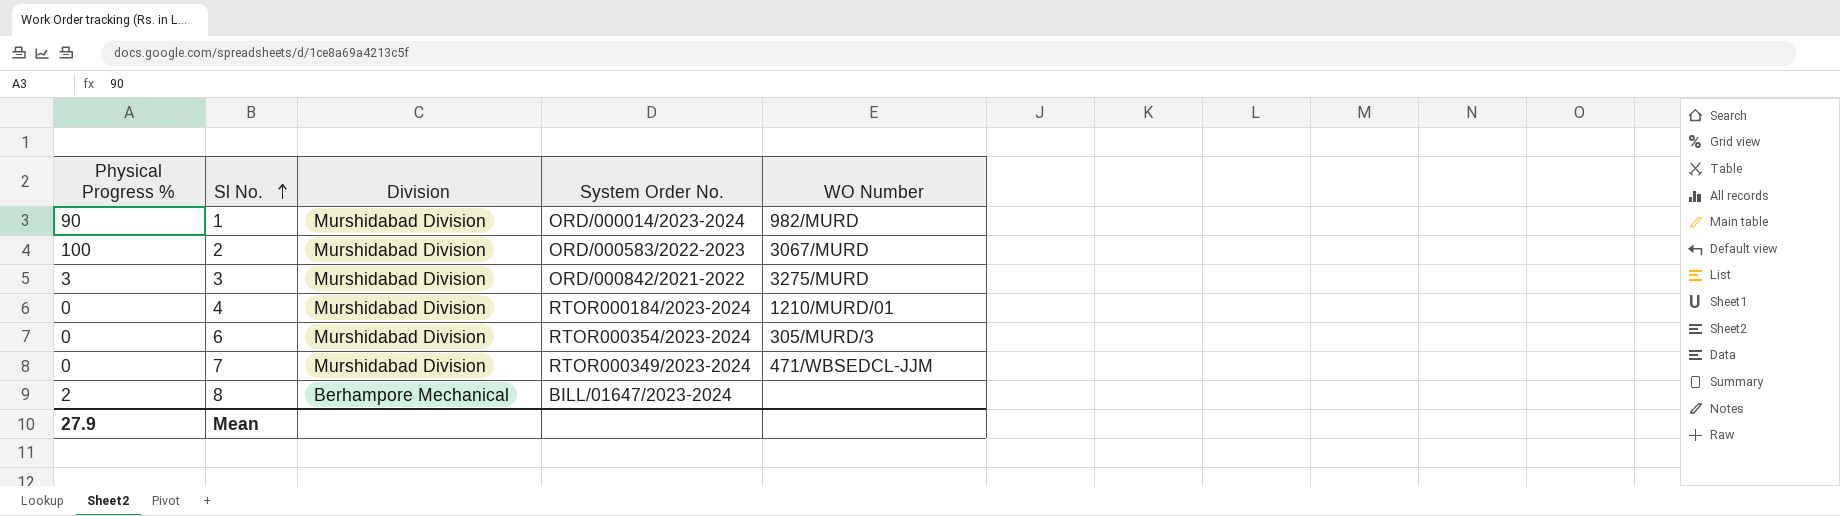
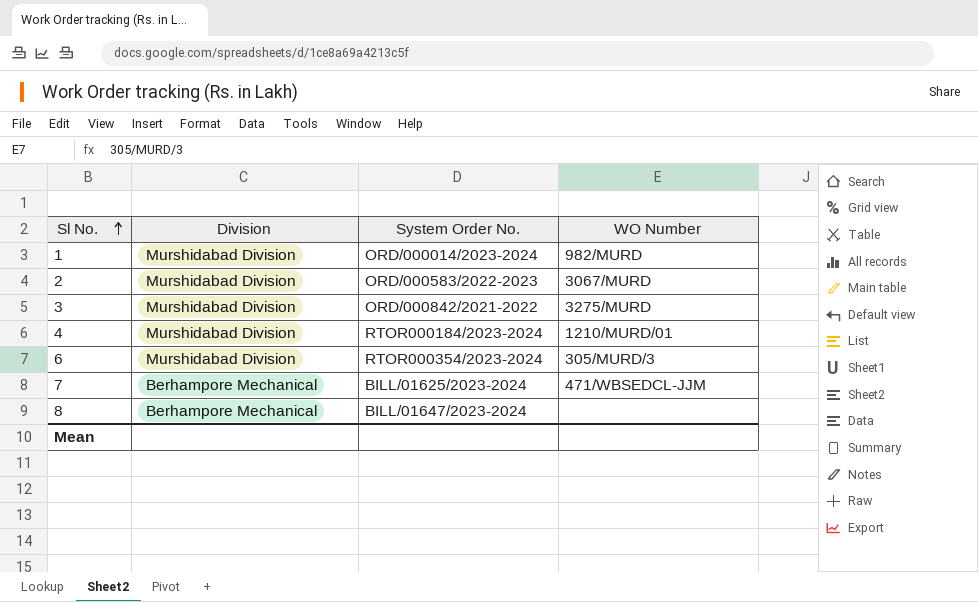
column Physical Progress % | position: 1 -> none
7 | Division: Murshidabad Division -> Berhampore Mechanical
7 | System Order No.: RTOR000349/2023-2024 -> BILL/01625/2023-2024

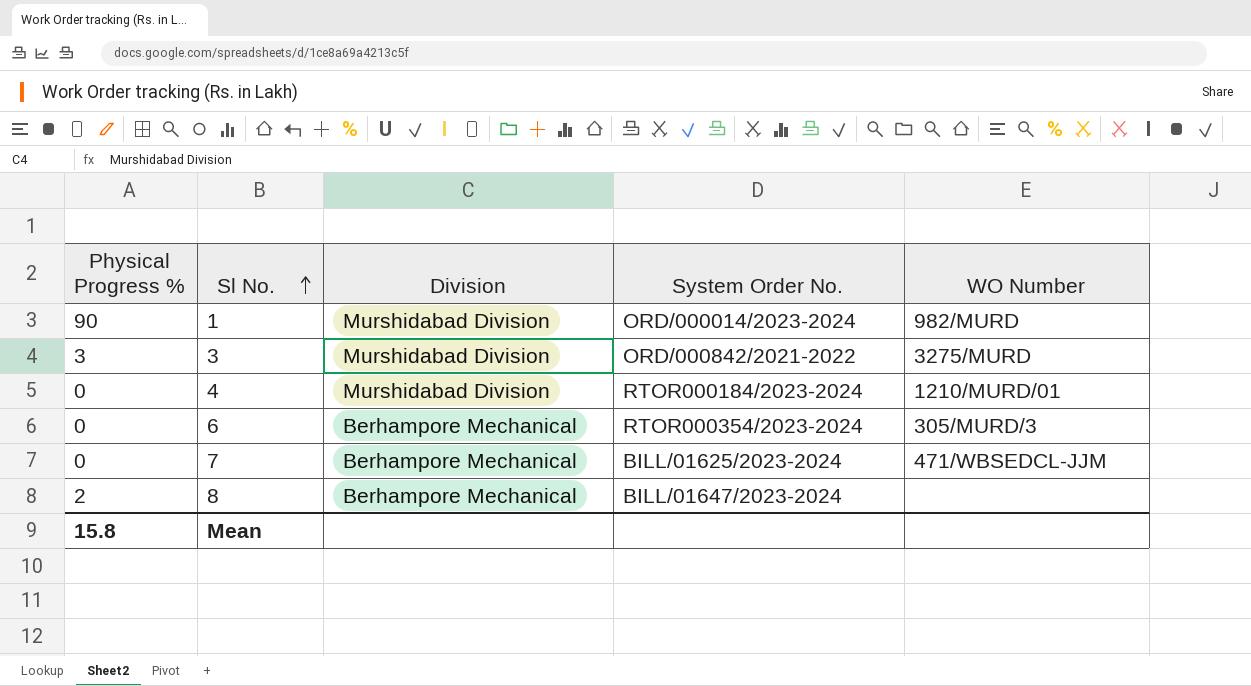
column Physical Progress % | position: none -> 1
row 2: Murshidabad Division | ORD/000583/2022-2023 | 3067/MURD -> none
6 | Division: Murshidabad Division -> Berhampore Mechanical

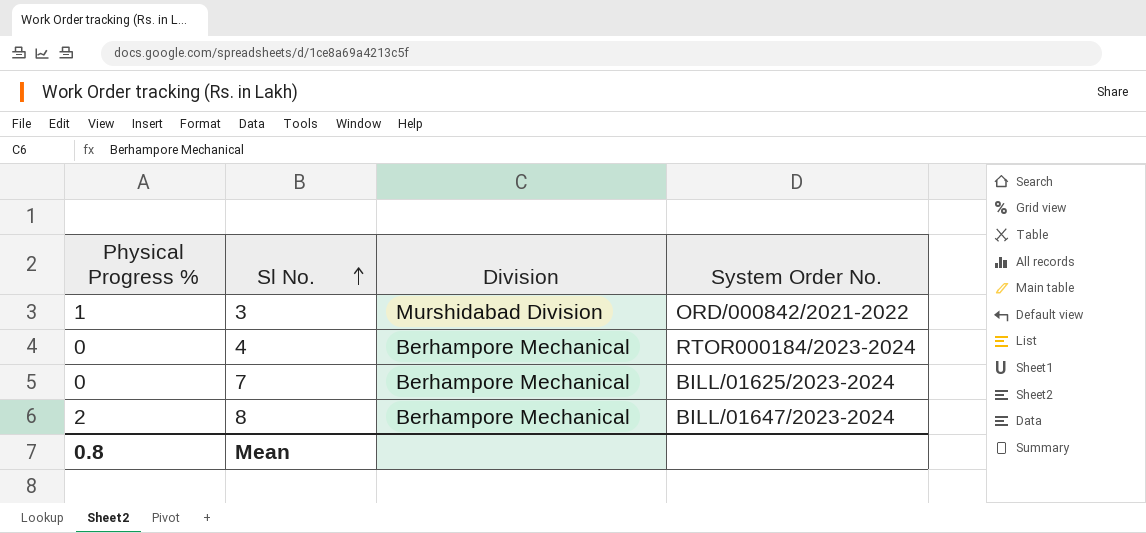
column WO Number | position: 5 -> none
row 1: 90 | Murshidabad Division | ORD/000014/2023-2024 | 982/MURD -> none
row 6: 0 | Berhampore Mechanical | RTOR000354/2023-2024 | 305/MURD/3 -> none
3 | Physical Progress %: 3 -> 1
4 | Division: Murshidabad Division -> Berhampore Mechanical
Mean | Physical Progress %: 15.8 -> 0.8

